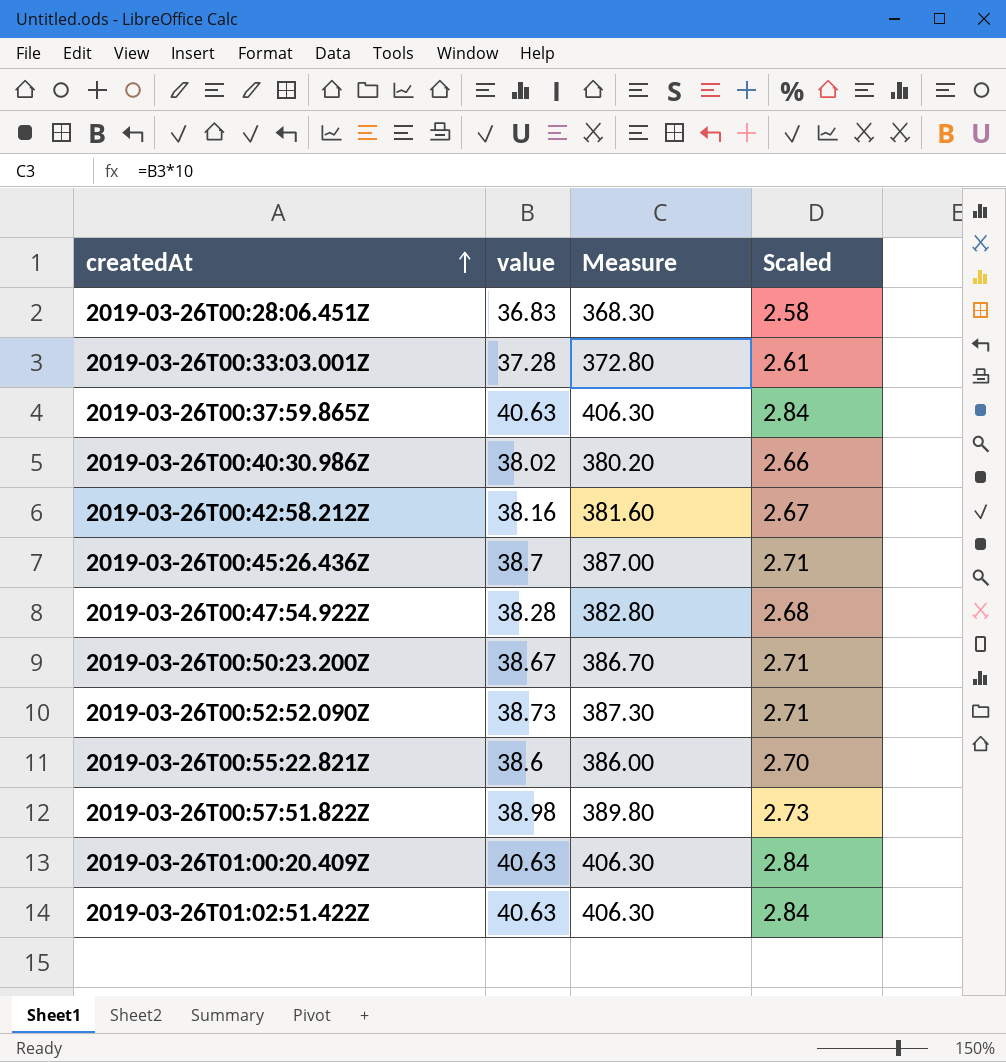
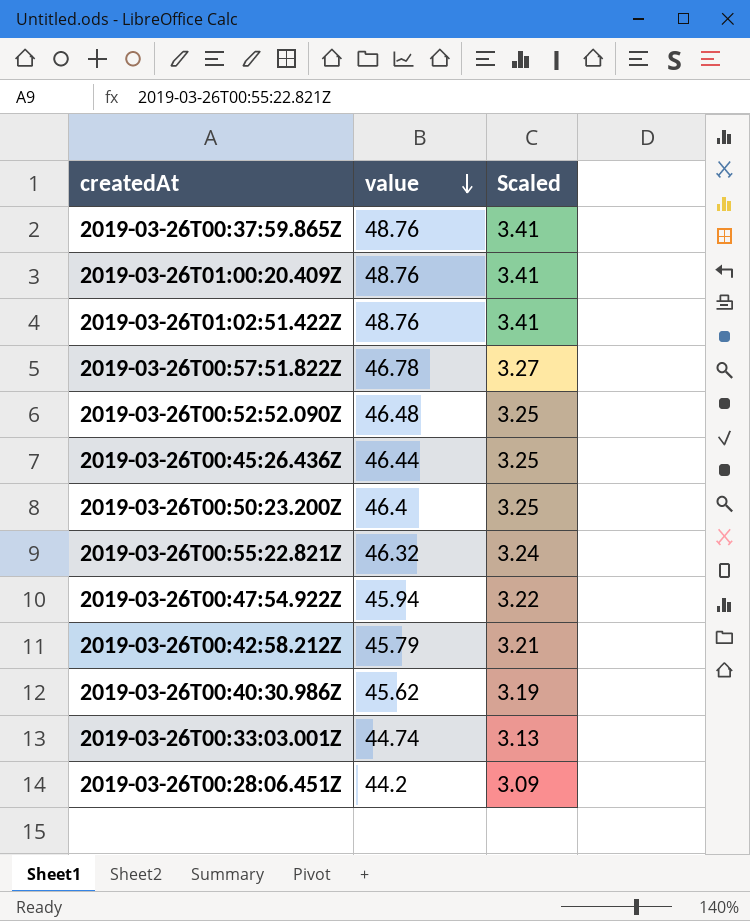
row order: createdAt ascending -> value descending
column Measure | formula: [value] * 10 -> none
2019-03-26T00:37:59.865Z | value: 40.63 -> 48.76
2019-03-26T00:37:59.865Z | Scaled: 2.84 -> 3.41
2019-03-26T01:00:20.409Z | value: 40.63 -> 48.76
2019-03-26T01:00:20.409Z | Scaled: 2.84 -> 3.41
2019-03-26T01:02:51.422Z | value: 40.63 -> 48.76
2019-03-26T01:02:51.422Z | Scaled: 2.84 -> 3.41
2019-03-26T00:57:51.822Z | value: 38.98 -> 46.78
2019-03-26T00:57:51.822Z | Scaled: 2.73 -> 3.27
2019-03-26T00:52:52.090Z | value: 38.73 -> 46.48
2019-03-26T00:52:52.090Z | Scaled: 2.71 -> 3.25
2019-03-26T00:45:26.436Z | value: 38.7 -> 46.44
2019-03-26T00:45:26.436Z | Scaled: 2.71 -> 3.25
2019-03-26T00:50:23.200Z | value: 38.67 -> 46.4
2019-03-26T00:50:23.200Z | Scaled: 2.71 -> 3.25
2019-03-26T00:55:22.821Z | value: 38.6 -> 46.32
2019-03-26T00:55:22.821Z | Scaled: 2.70 -> 3.24
2019-03-26T00:47:54.922Z | value: 38.28 -> 45.94
2019-03-26T00:47:54.922Z | Scaled: 2.68 -> 3.22
2019-03-26T00:42:58.212Z | value: 38.16 -> 45.79
2019-03-26T00:42:58.212Z | Scaled: 2.67 -> 3.21
2019-03-26T00:40:30.986Z | value: 38.02 -> 45.62
2019-03-26T00:40:30.986Z | Scaled: 2.66 -> 3.19
2019-03-26T00:33:03.001Z | value: 37.28 -> 44.74
2019-03-26T00:33:03.001Z | Scaled: 2.61 -> 3.13
2019-03-26T00:28:06.451Z | value: 36.83 -> 44.2
2019-03-26T00:28:06.451Z | Scaled: 2.58 -> 3.09

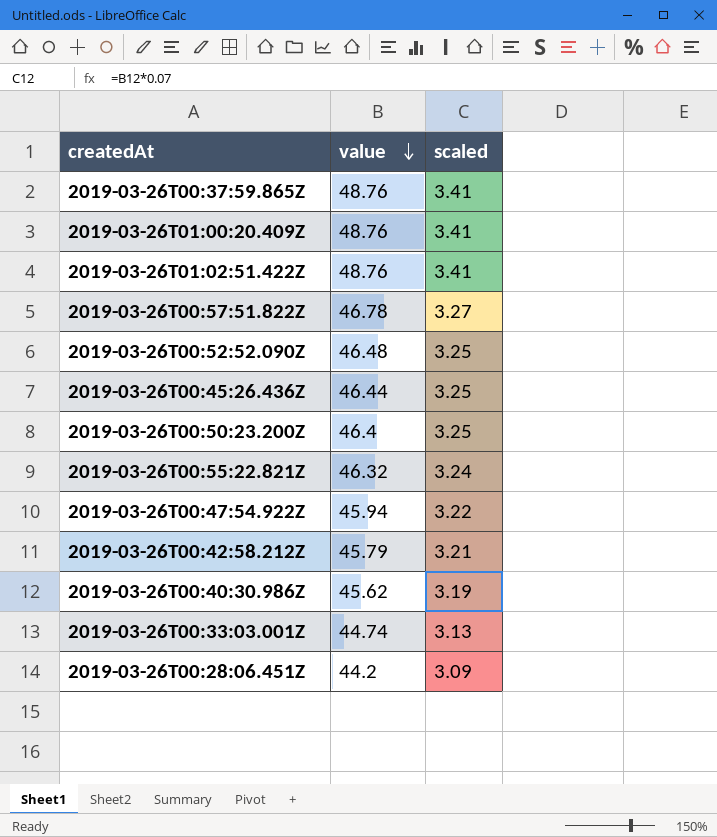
column name: Scaled -> scaled

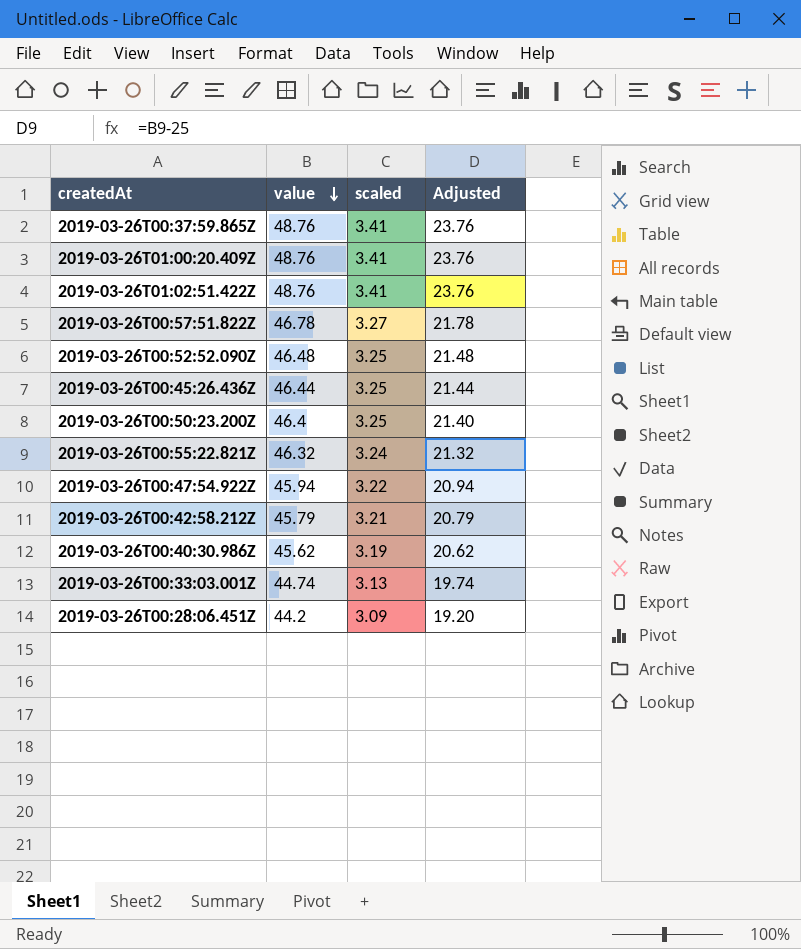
column Adjusted | formula: none -> [value] - 25

